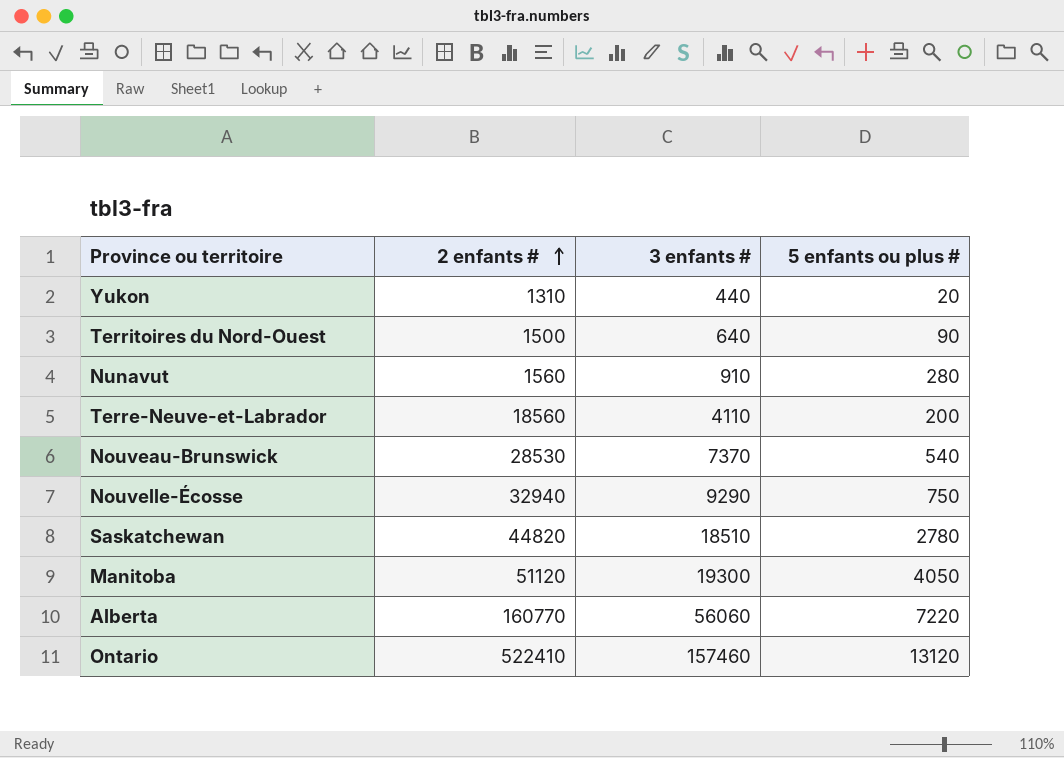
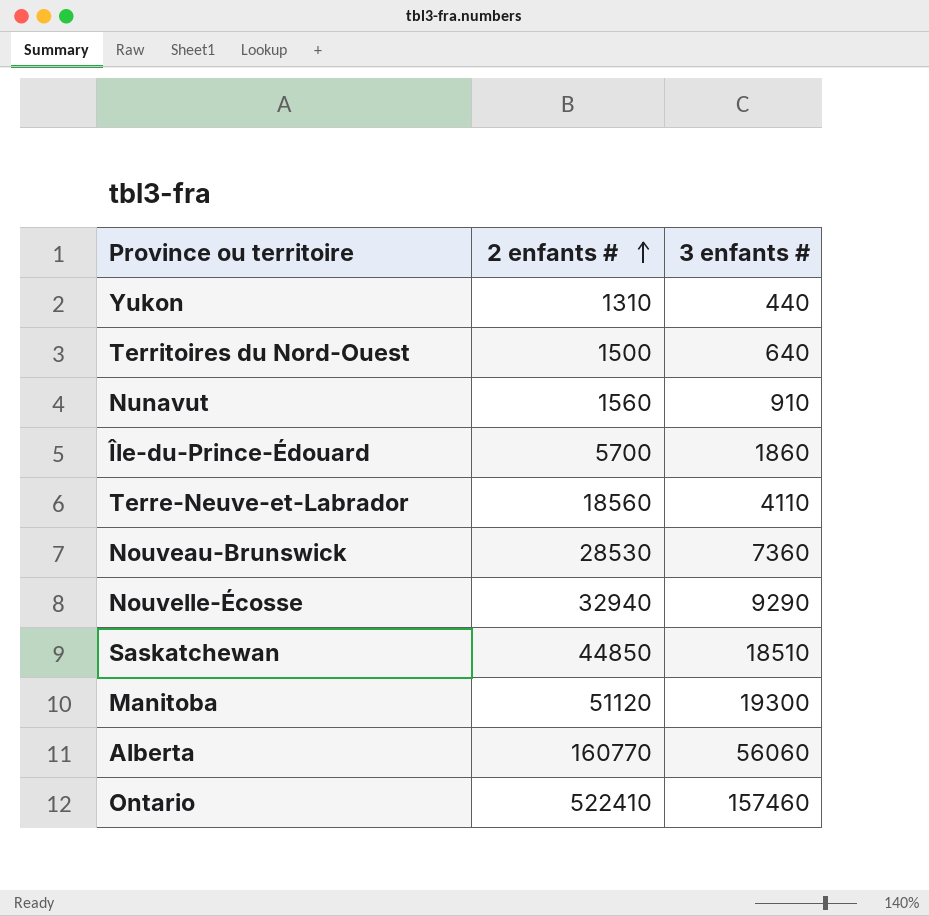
column 5 enfants ou plus # | position: 4 -> none
row Île-du-Prince-Édouard: none -> 5700 | 1860
Nouveau-Brunswick | 3 enfants #: 7370 -> 7360
Saskatchewan | 2 enfants #: 44820 -> 44850

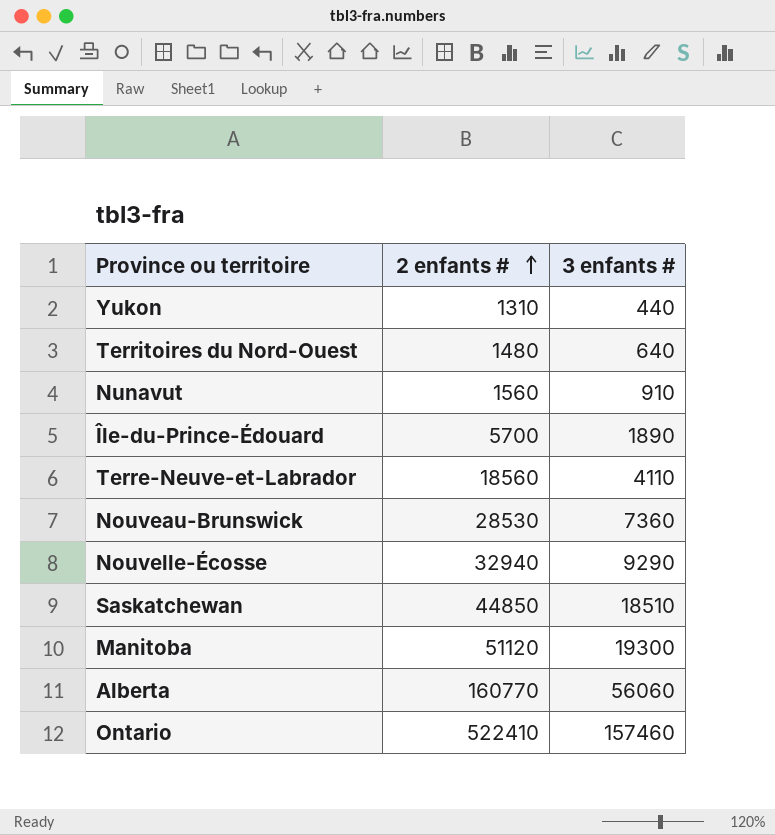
Territoires du Nord-Ouest | 2 enfants #: 1500 -> 1480
Île-du-Prince-Édouard | 3 enfants #: 1860 -> 1890

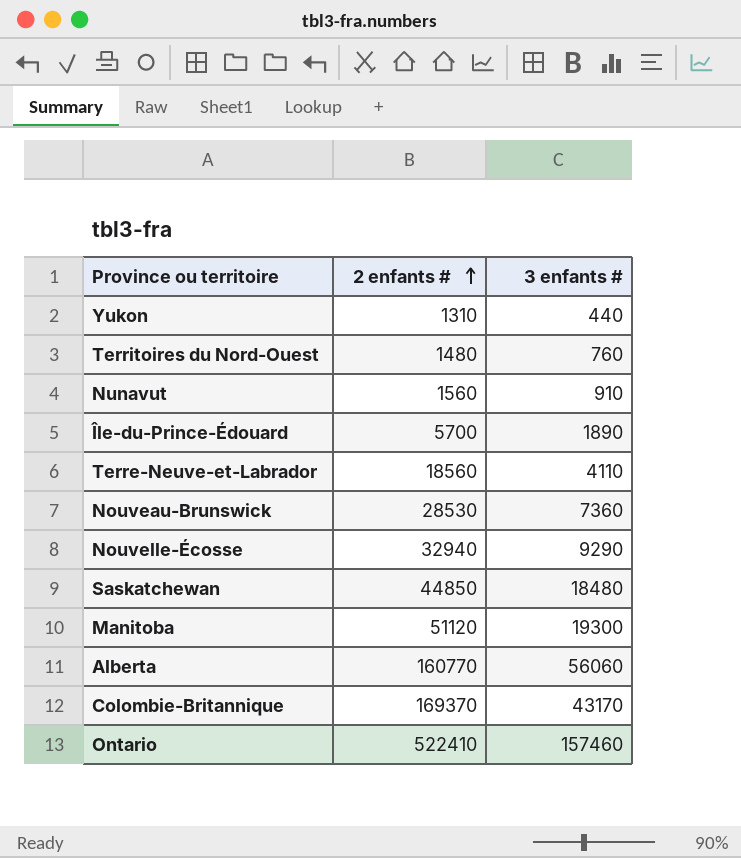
Territoires du Nord-Ouest | 3 enfants #: 640 -> 760
Saskatchewan | 3 enfants #: 18510 -> 18480
row Colombie-Britannique: none -> 169370 | 43170

